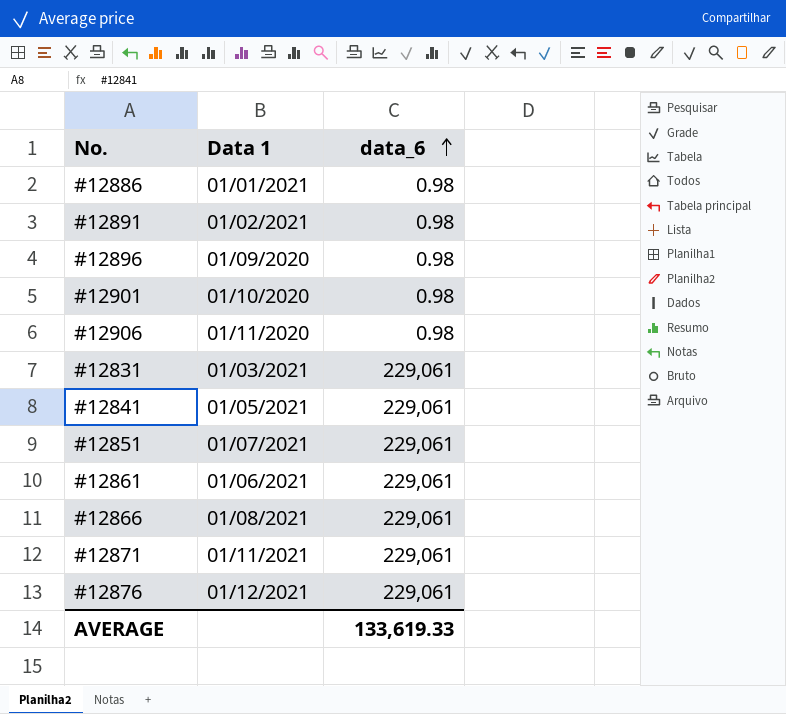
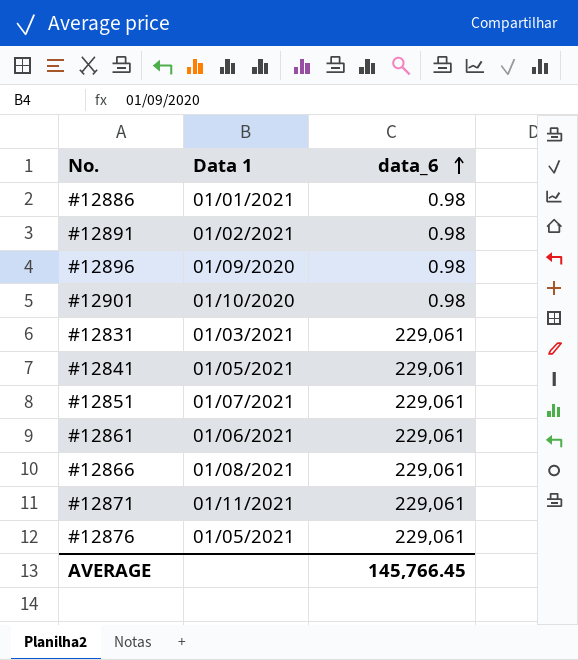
row #12906: 01/11/2020 | 0.98 -> none
#12876 | Data 1: 01/12/2021 -> 01/05/2021
AVERAGE | data_6: 133,619.33 -> 145,766.45

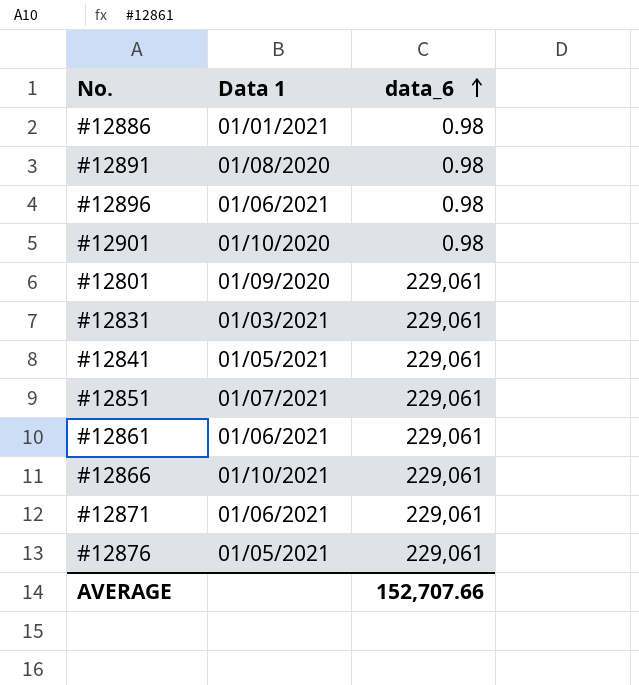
#12891 | Data 1: 01/02/2021 -> 01/08/2020
#12896 | Data 1: 01/09/2020 -> 01/06/2021
row #12801: none -> 01/09/2020 | 229,061
#12866 | Data 1: 01/08/2021 -> 01/10/2021
#12871 | Data 1: 01/11/2021 -> 01/06/2021
AVERAGE | data_6: 145,766.45 -> 152,707.66

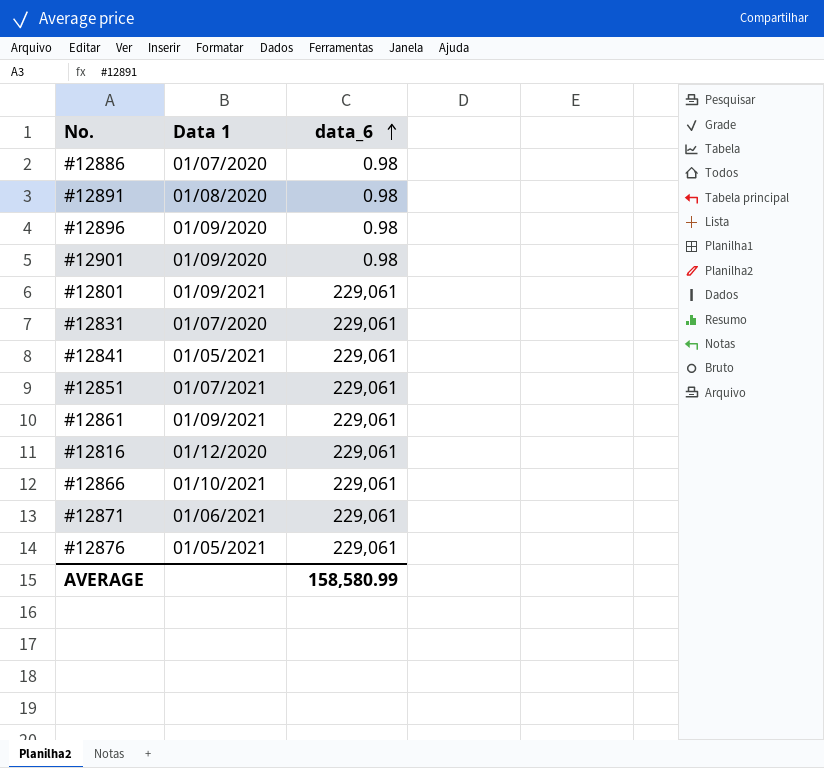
#12886 | Data 1: 01/01/2021 -> 01/07/2020
#12896 | Data 1: 01/06/2021 -> 01/09/2020
#12901 | Data 1: 01/10/2020 -> 01/09/2020
#12801 | Data 1: 01/09/2020 -> 01/09/2021
#12831 | Data 1: 01/03/2021 -> 01/07/2020
#12861 | Data 1: 01/06/2021 -> 01/09/2021
row #12816: none -> 01/12/2020 | 229,061
AVERAGE | data_6: 152,707.66 -> 158,580.99

